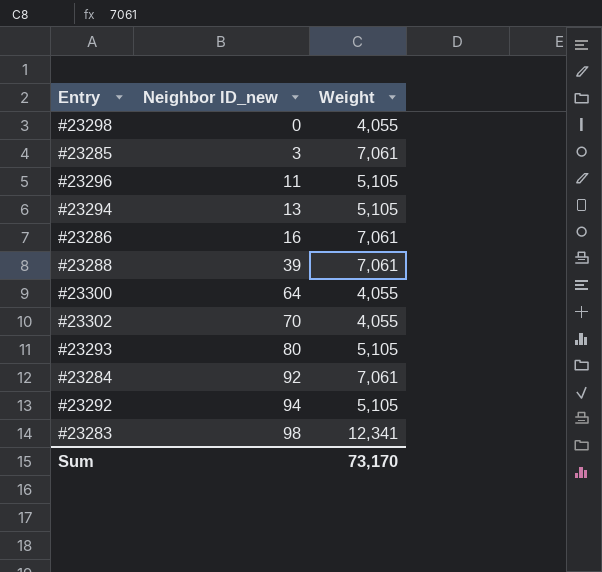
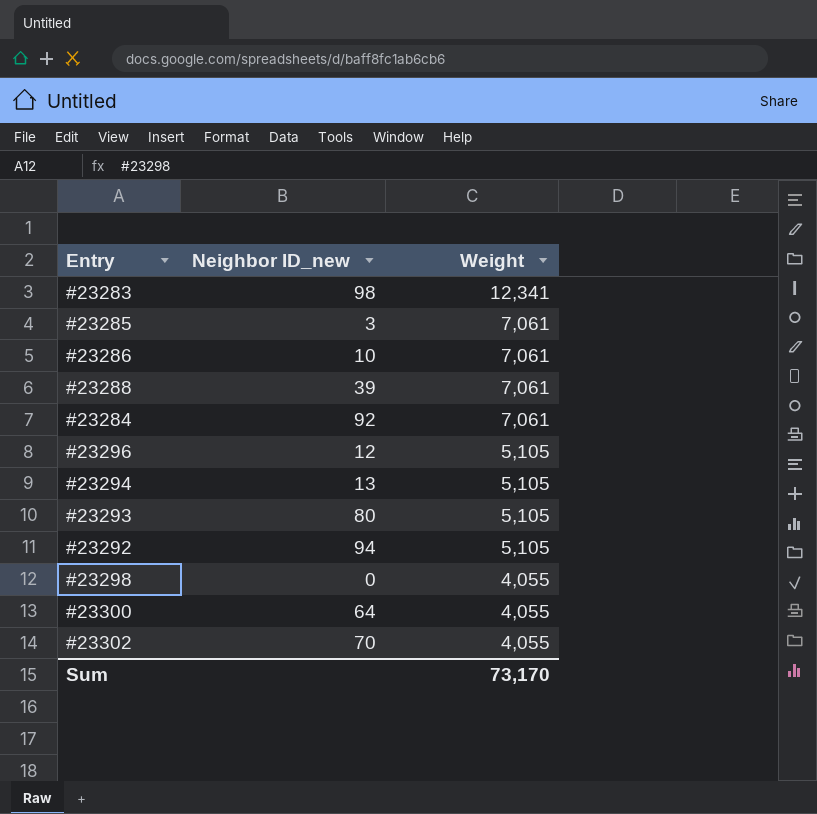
row order: Neighbor ID_new ascending -> Weight descending
#23286 | Neighbor ID_new: 16 -> 10
#23296 | Neighbor ID_new: 11 -> 12

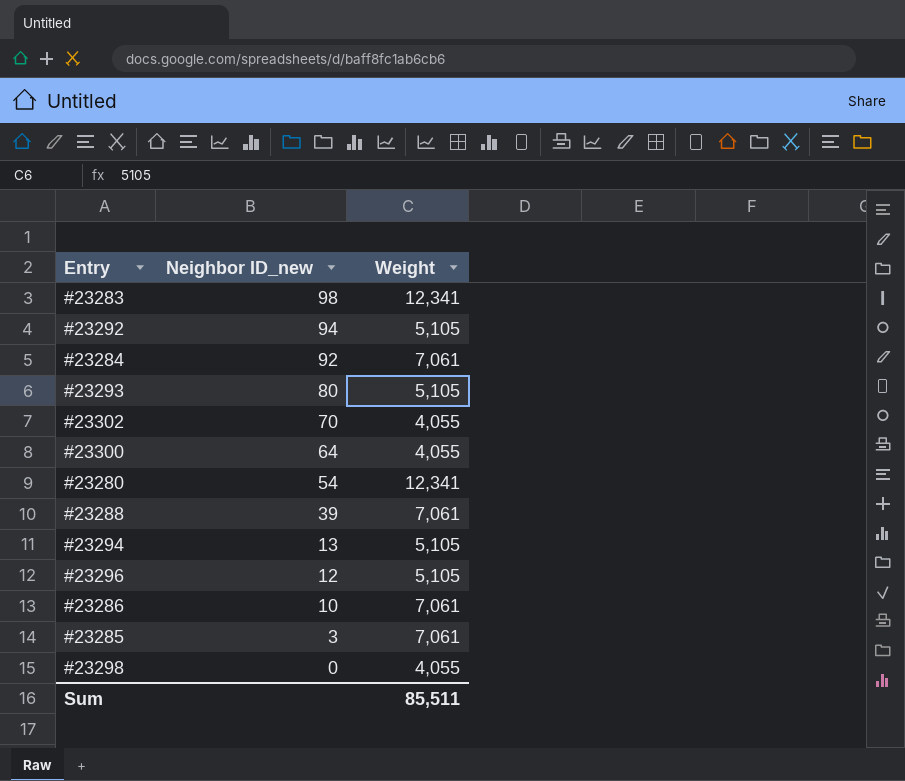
row order: Weight descending -> Neighbor ID_new descending
row #23280: none -> 54 | 12,341
Sum | Weight: 73,170 -> 85,511

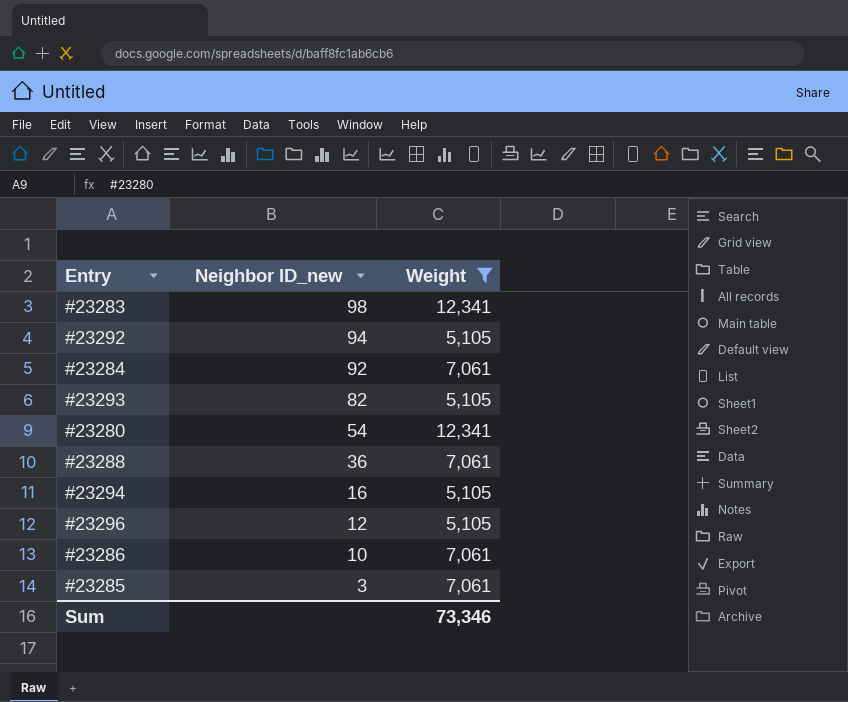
filter: none -> Weight != 4,055
#23293 | Neighbor ID_new: 80 -> 82
#23288 | Neighbor ID_new: 39 -> 36
#23294 | Neighbor ID_new: 13 -> 16
Sum | Weight: 85,511 -> 73,346

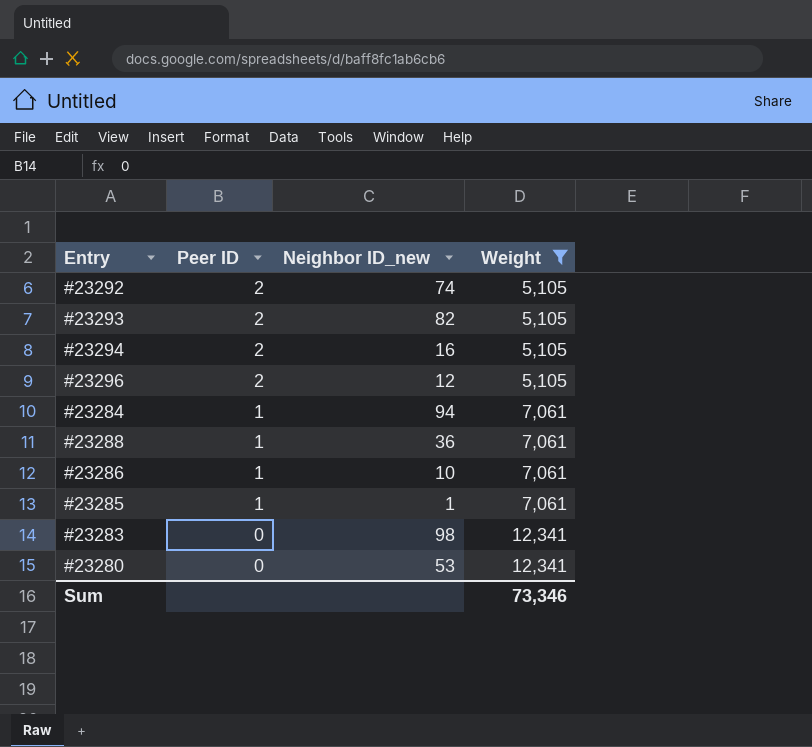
row order: Neighbor ID_new descending -> Peer ID descending
column Peer ID | position: none -> 2
#23292 | Neighbor ID_new: 94 -> 74
#23284 | Neighbor ID_new: 92 -> 94
#23285 | Neighbor ID_new: 3 -> 1
#23280 | Neighbor ID_new: 54 -> 53

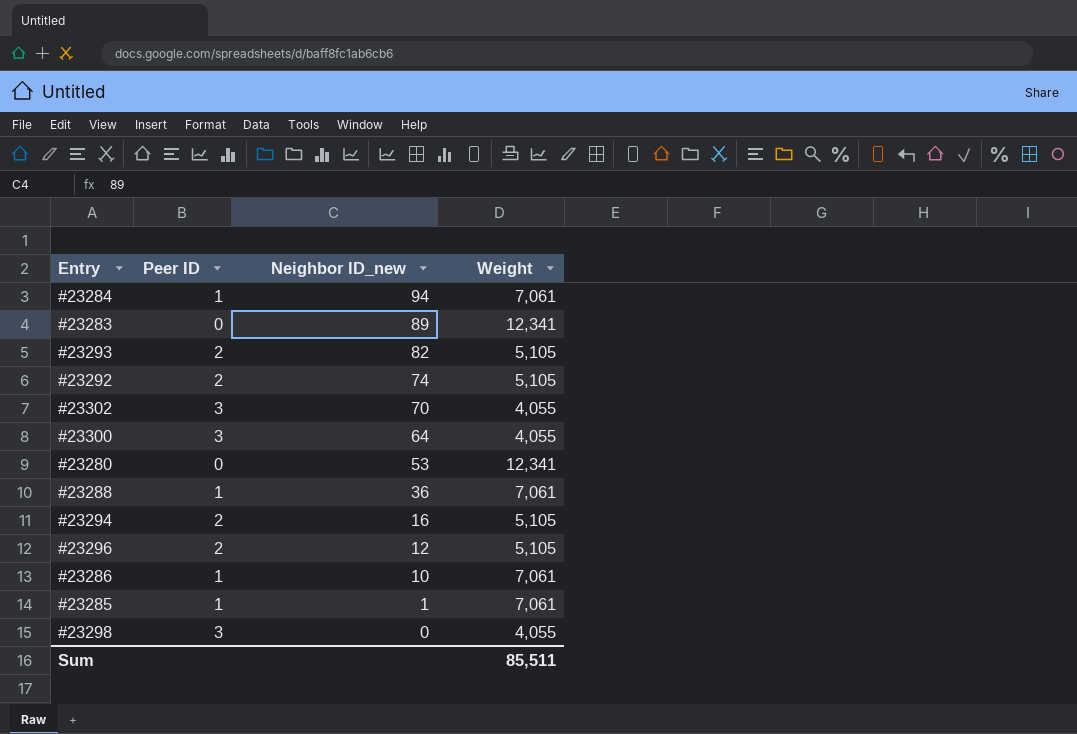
filter: Weight != 4,055 -> none
row order: Peer ID descending -> Neighbor ID_new descending
#23283 | Neighbor ID_new: 98 -> 89
Sum | Weight: 73,346 -> 85,511

